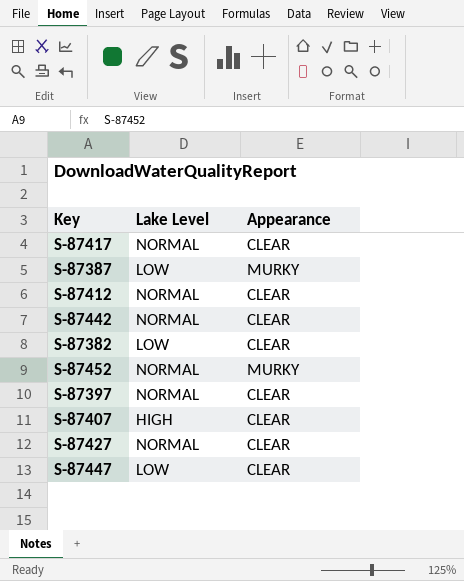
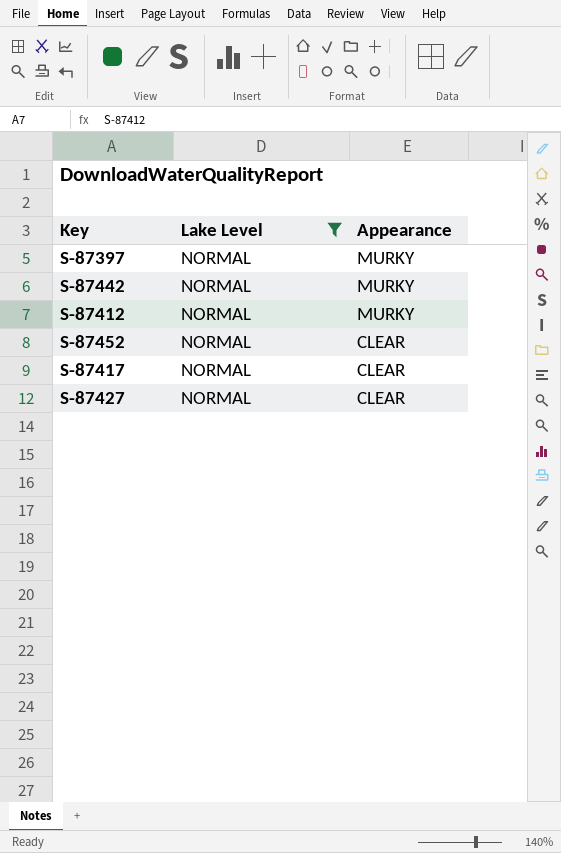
filter: none -> Lake Level = NORMAL
row order: none -> Appearance descending
S-87397 | Appearance: CLEAR -> MURKY
S-87442 | Appearance: CLEAR -> MURKY
S-87412 | Appearance: CLEAR -> MURKY
S-87452 | Appearance: MURKY -> CLEAR

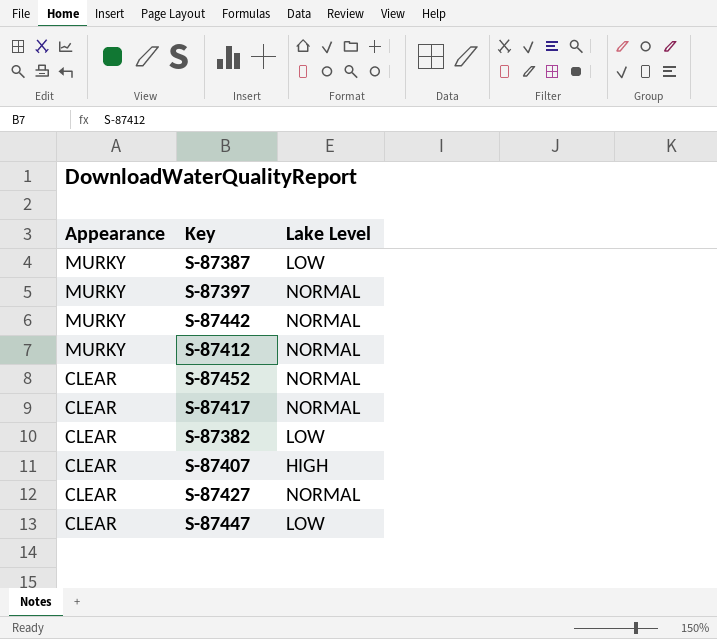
filter: Lake Level = NORMAL -> none
column Appearance | position: 3 -> 1

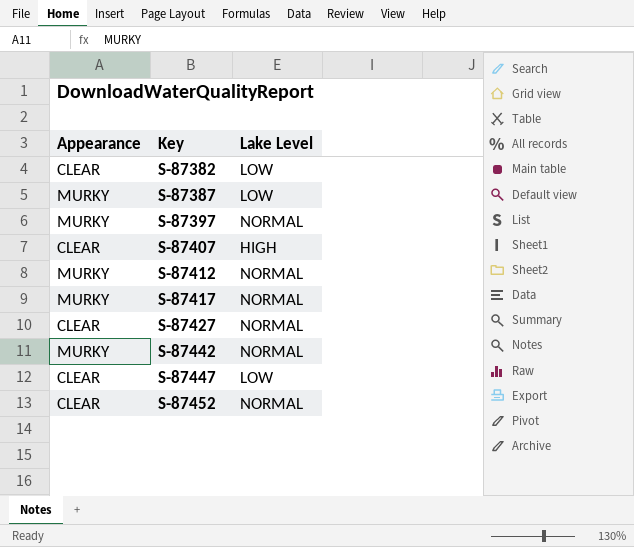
row order: Appearance descending -> Key ascending
S-87417 | Appearance: CLEAR -> MURKY

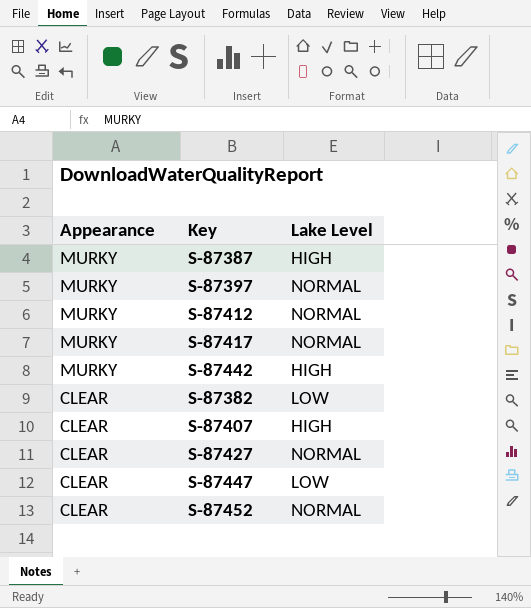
row order: Key ascending -> Appearance descending
S-87387 | Lake Level: LOW -> HIGH
S-87442 | Lake Level: NORMAL -> HIGH

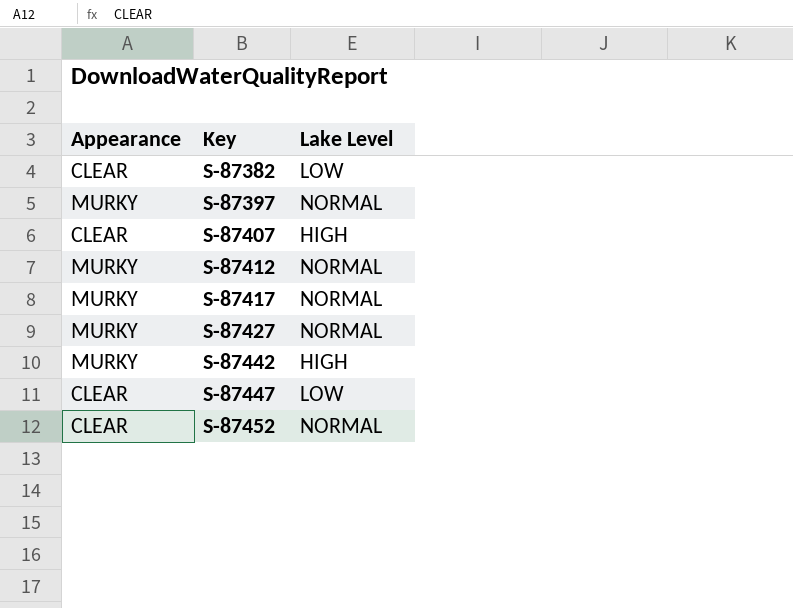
row order: Appearance descending -> Key ascending
row S-87387: MURKY | HIGH -> none
S-87427 | Appearance: CLEAR -> MURKY

